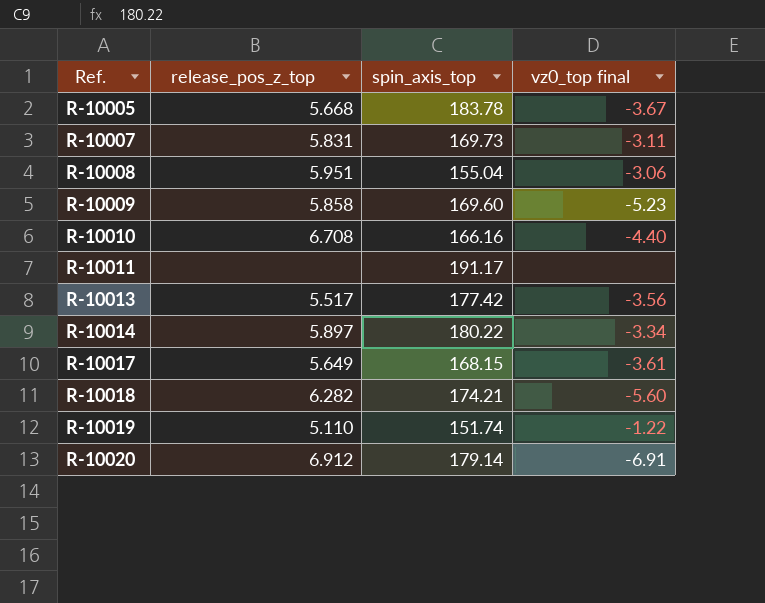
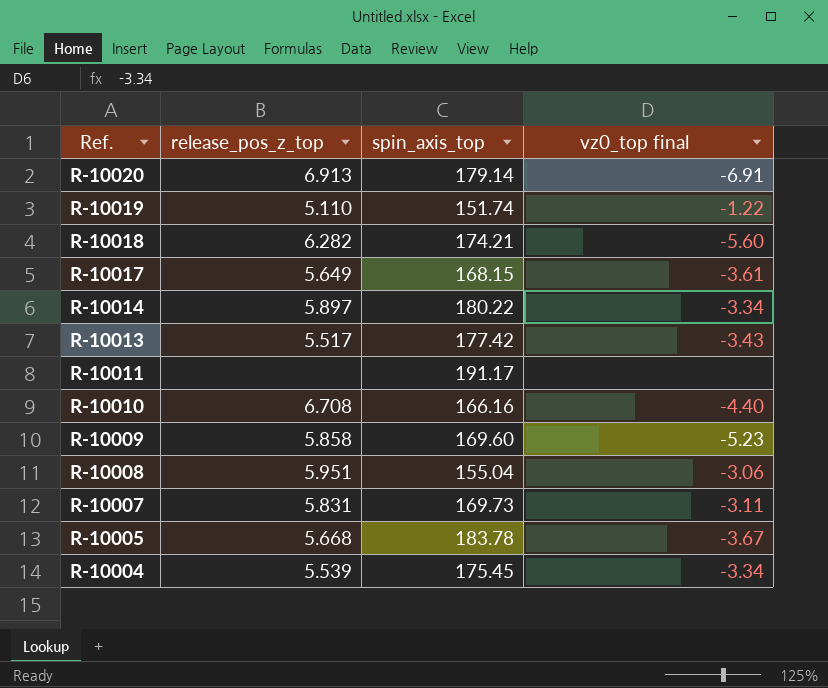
row order: Ref. ascending -> Ref. descending
R-10020 | release_pos_z_top: 6.912 -> 6.913
R-10013 | vz0_top final: -3.56 -> -3.43
row R-10004: none -> 5.539 | 175.45 | -3.34

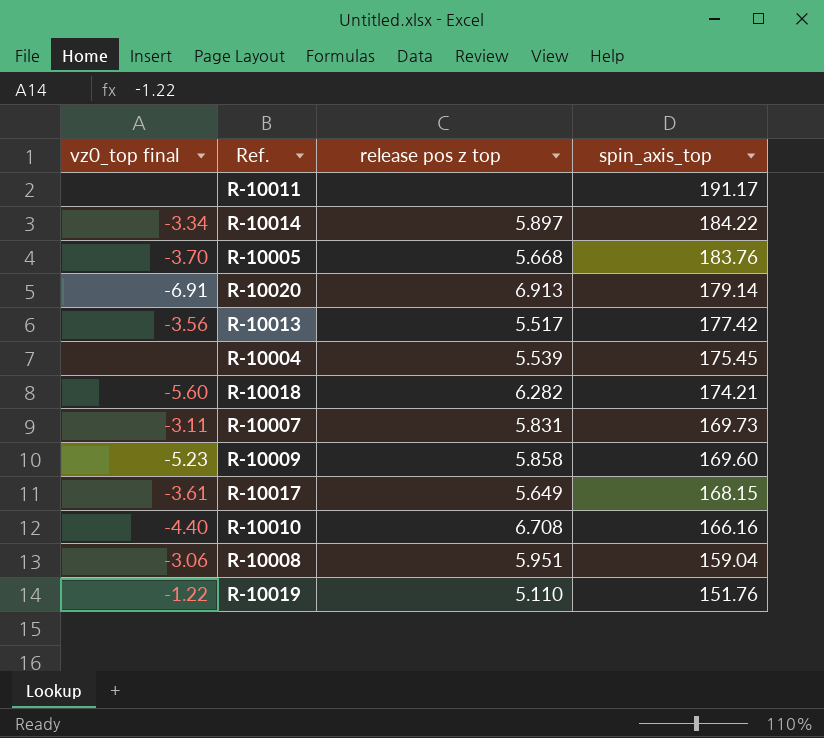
row order: Ref. descending -> spin_axis_top descending
column vz0_top final | position: 4 -> 1
column name: release_pos_z_top -> release pos z top
R-10014 | spin_axis_top: 180.22 -> 184.22
R-10005 | vz0_top final: -3.67 -> -3.70
R-10005 | spin_axis_top: 183.78 -> 183.76
R-10013 | vz0_top final: -3.43 -> -3.56
R-10004 | vz0_top final: -3.34 -> none
R-10008 | spin_axis_top: 155.04 -> 159.04
R-10019 | spin_axis_top: 151.74 -> 151.76

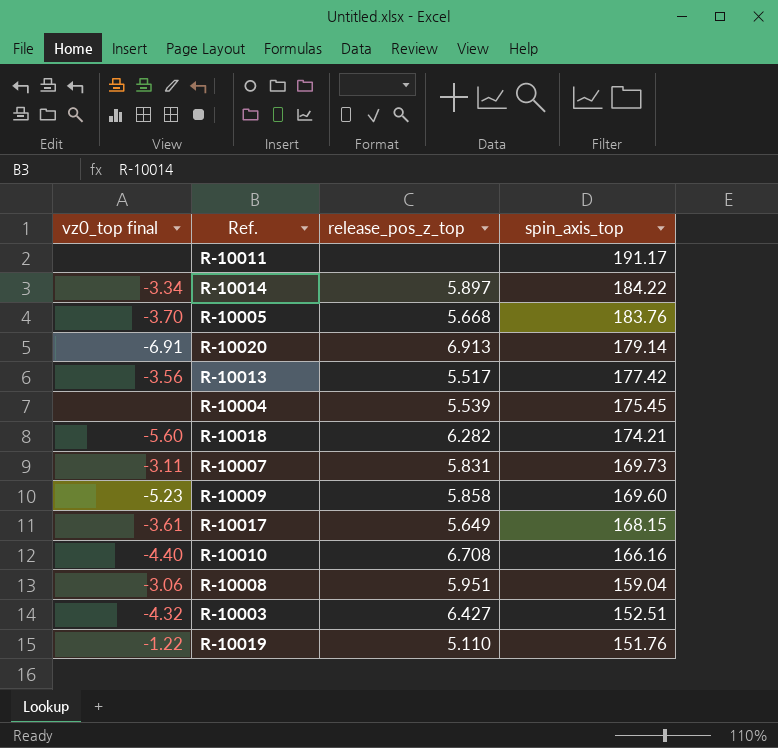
column name: release pos z top -> release_pos_z_top
row R-10003: none -> -4.32 | 6.427 | 152.51

